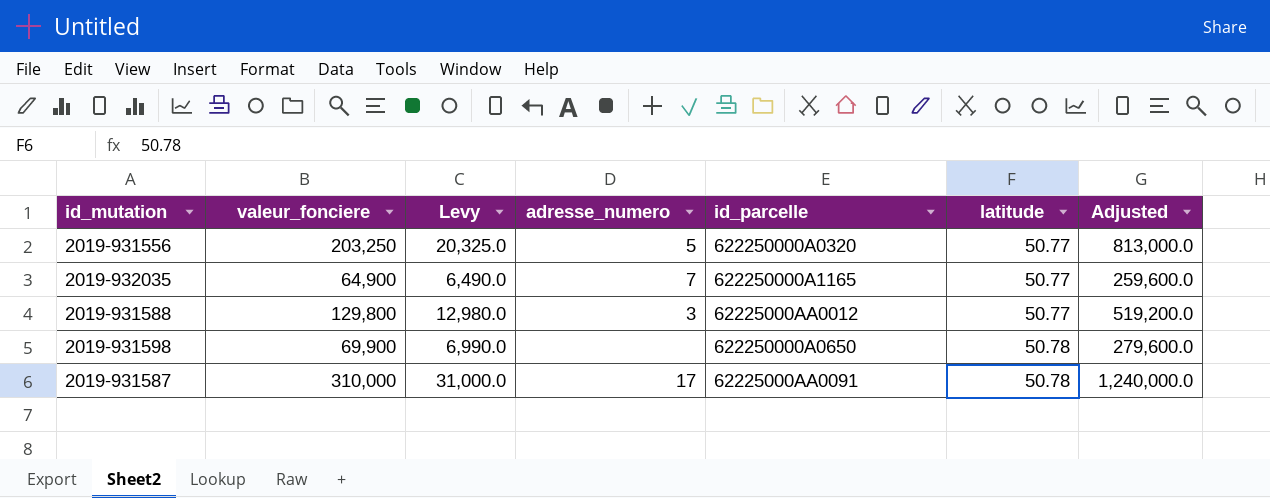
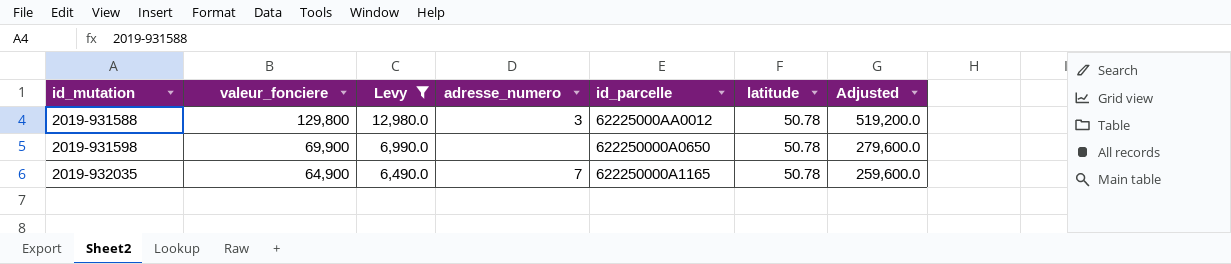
filter: none -> Levy <= 12,980.0
row order: latitude ascending -> id_mutation ascending
2019-931588 | latitude: 50.77 -> 50.78
2019-932035 | latitude: 50.77 -> 50.78

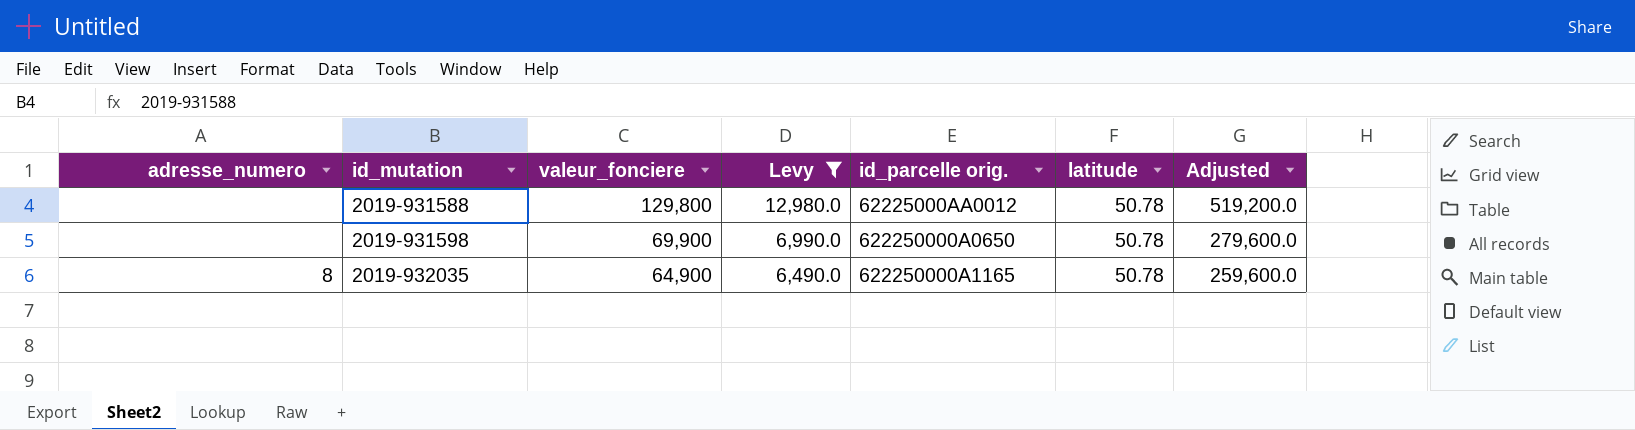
column adresse_numero | position: 4 -> 1
column name: id_parcelle -> id_parcelle orig.
2019-931588 | adresse_numero: 3 -> none
2019-932035 | adresse_numero: 7 -> 8

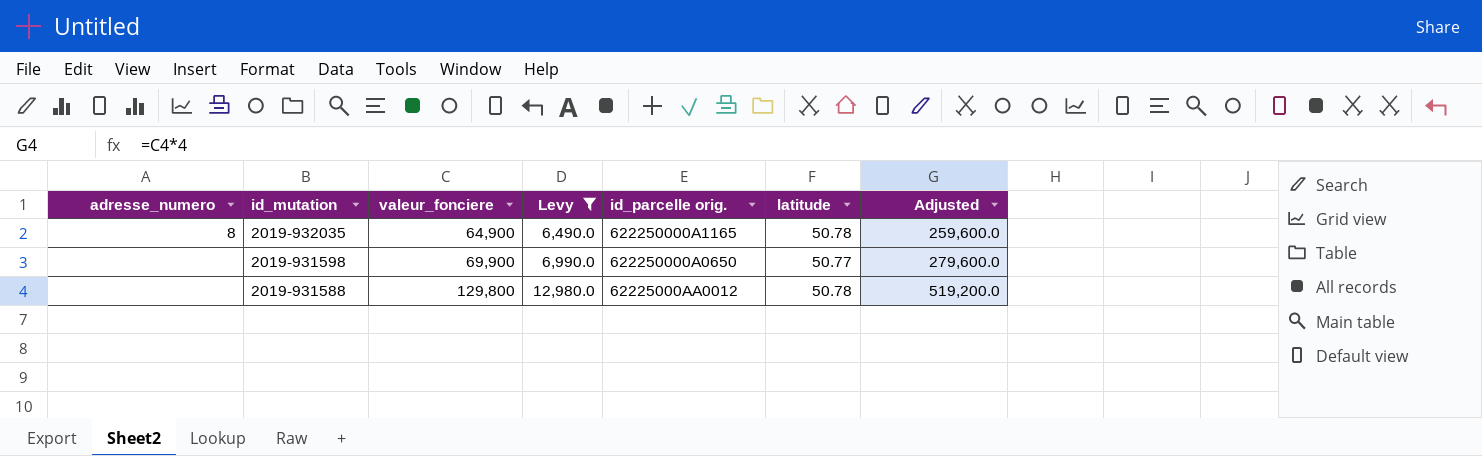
row order: id_mutation ascending -> id_mutation descending
2019-931598 | latitude: 50.78 -> 50.77

